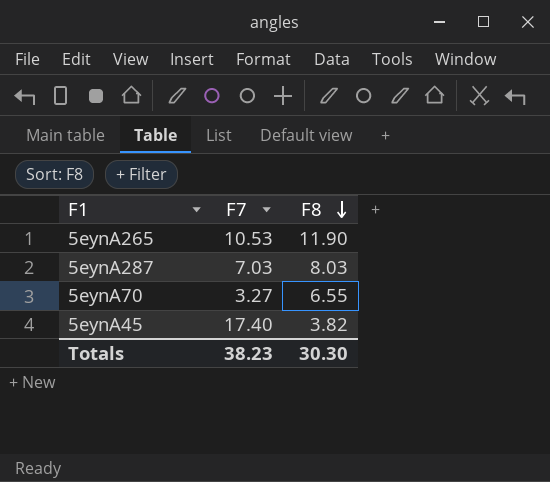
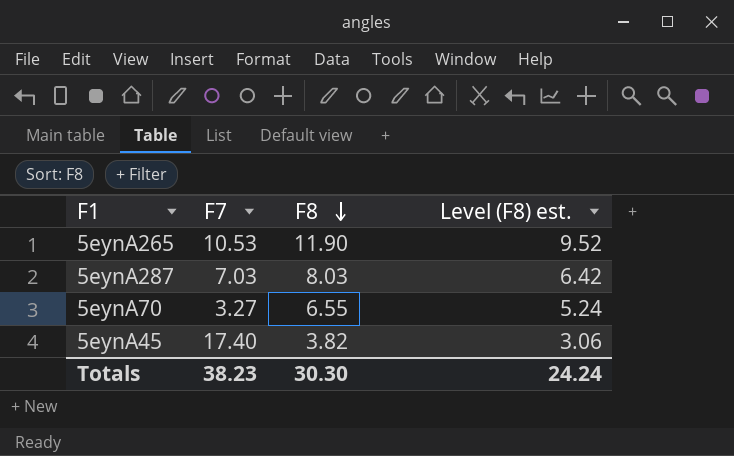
column Level (F8) est. | formula: none -> [F8] * 0.8

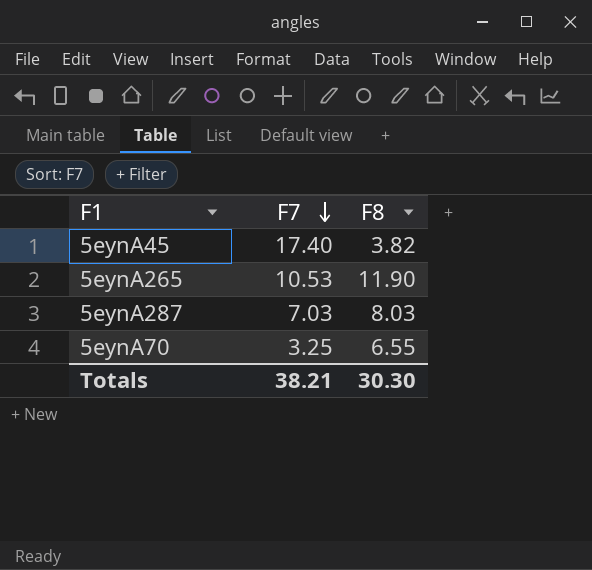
row order: F8 descending -> F7 descending
column Level (F8) est. | formula: [F8] * 0.8 -> none
5eynA70 | F7: 3.27 -> 3.25
Totals | F7: 38.23 -> 38.21

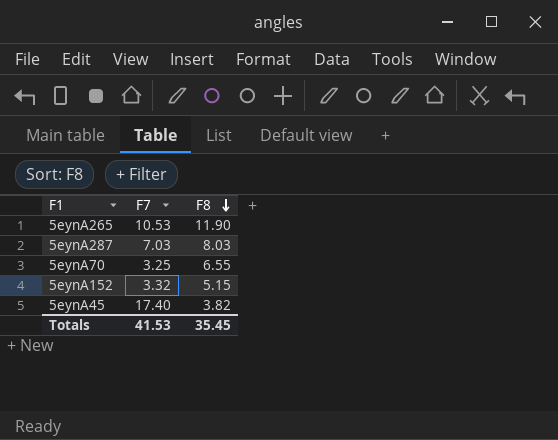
row order: F7 descending -> F8 descending
row 5eynA152: none -> 3.32 | 5.15
Totals | F7: 38.21 -> 41.53
Totals | F8: 30.30 -> 35.45

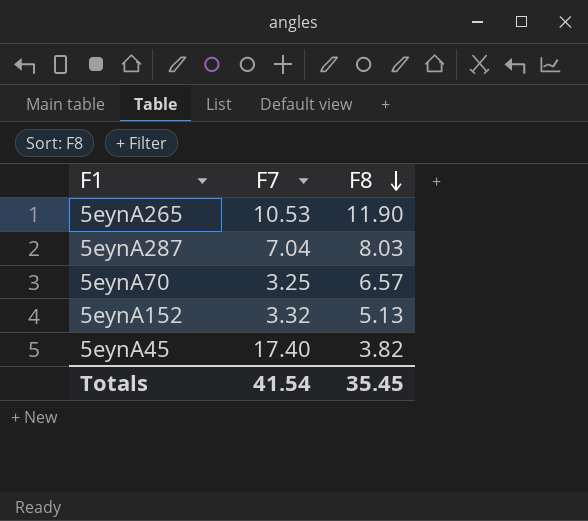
5eynA287 | F7: 7.03 -> 7.04
5eynA70 | F8: 6.55 -> 6.57
5eynA152 | F8: 5.15 -> 5.13
Totals | F7: 41.53 -> 41.54

